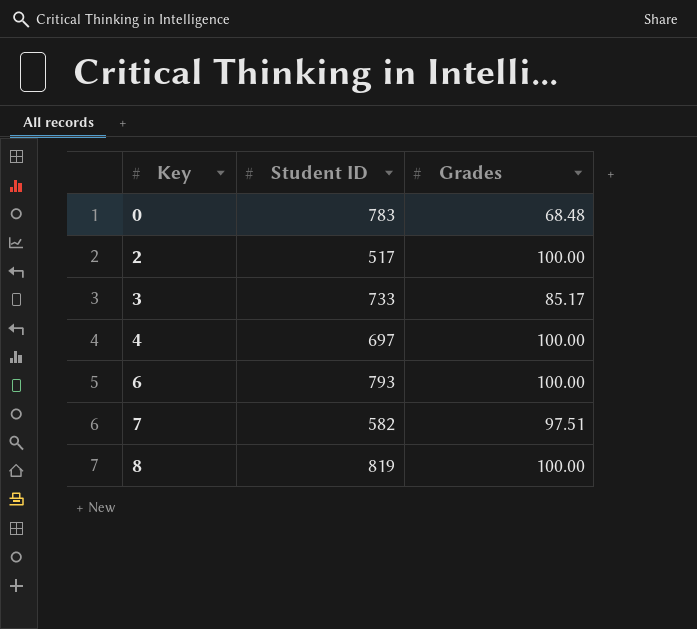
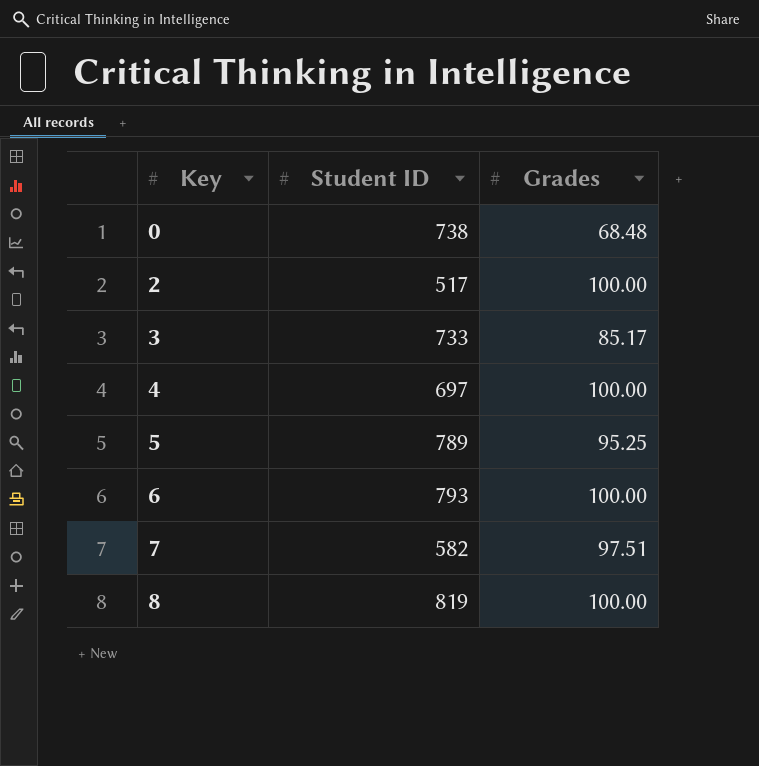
0 | Student ID: 783 -> 738
row 5: none -> 789 | 95.25

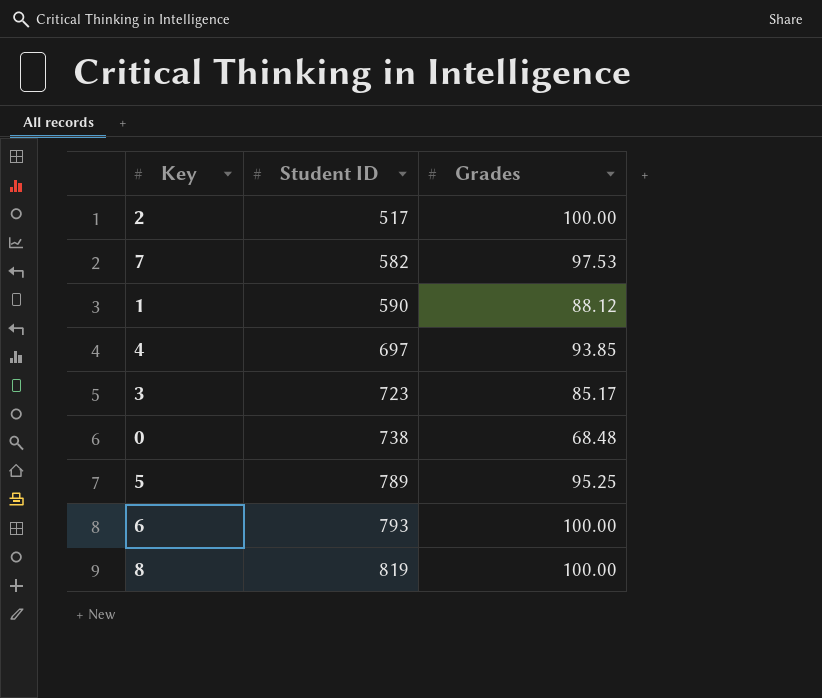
row order: Key ascending -> Student ID ascending
7 | Grades: 97.51 -> 97.53
row 1: none -> 590 | 88.12
4 | Grades: 100.00 -> 93.85
3 | Student ID: 733 -> 723

